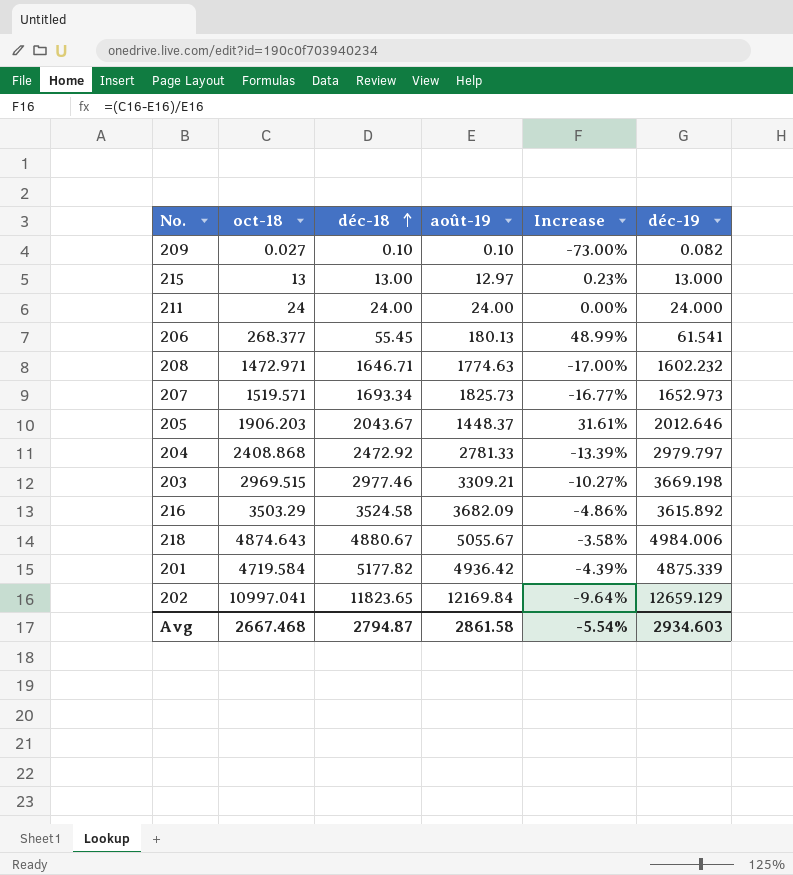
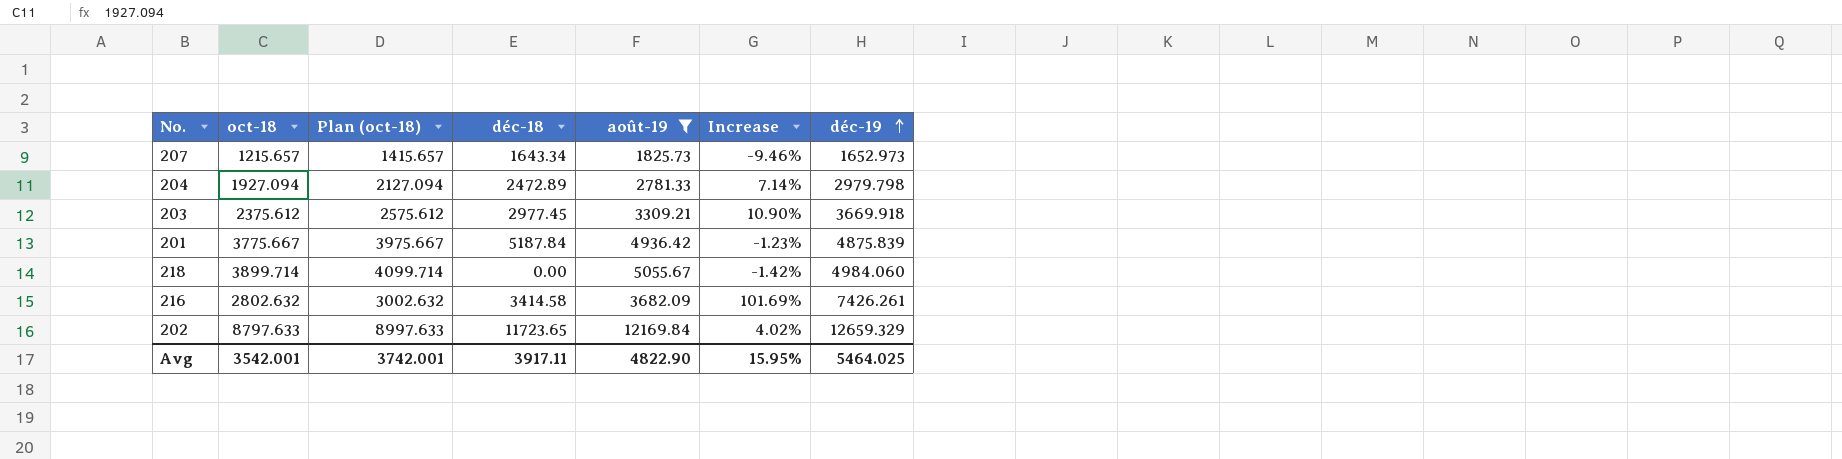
filter: none -> août-19 >= 1825.73
row order: déc-18 ascending -> déc-19 ascending
column Plan (oct-18) | formula: none -> [oct-18] + 200
column Increase | formula: ([oct-18] - [août-19]) / [août-19] -> ([déc-19] - [août-19]) / [août-19]
207 | oct-18: 1519.571 -> 1215.657
207 | déc-18: 1693.34 -> 1643.34
204 | oct-18: 2408.868 -> 1927.094
204 | déc-18: 2472.92 -> 2472.89
204 | déc-19: 2979.797 -> 2979.798
203 | oct-18: 2969.515 -> 2375.612
203 | déc-18: 2977.46 -> 2977.45
203 | déc-19: 3669.198 -> 3669.918
201 | oct-18: 4719.584 -> 3775.667
201 | déc-18: 5177.82 -> 5187.84
201 | déc-19: 4875.339 -> 4875.839
218 | oct-18: 4874.643 -> 3899.714
218 | déc-18: 4880.67 -> 0.00
218 | déc-19: 4984.006 -> 4984.060
216 | oct-18: 3503.29 -> 2802.632
216 | déc-18: 3524.58 -> 3414.58
216 | déc-19: 3615.892 -> 7426.261
202 | oct-18: 10997.041 -> 8797.633
202 | déc-18: 11823.65 -> 11723.65
202 | déc-19: 12659.129 -> 12659.329
Avg | oct-18: 2667.468 -> 3542.001
Avg | déc-18: 2794.87 -> 3917.11
Avg | août-19: 2861.58 -> 4822.90
Avg | Increase: -5.54% -> 15.95%
Avg | déc-19: 2934.603 -> 5464.025

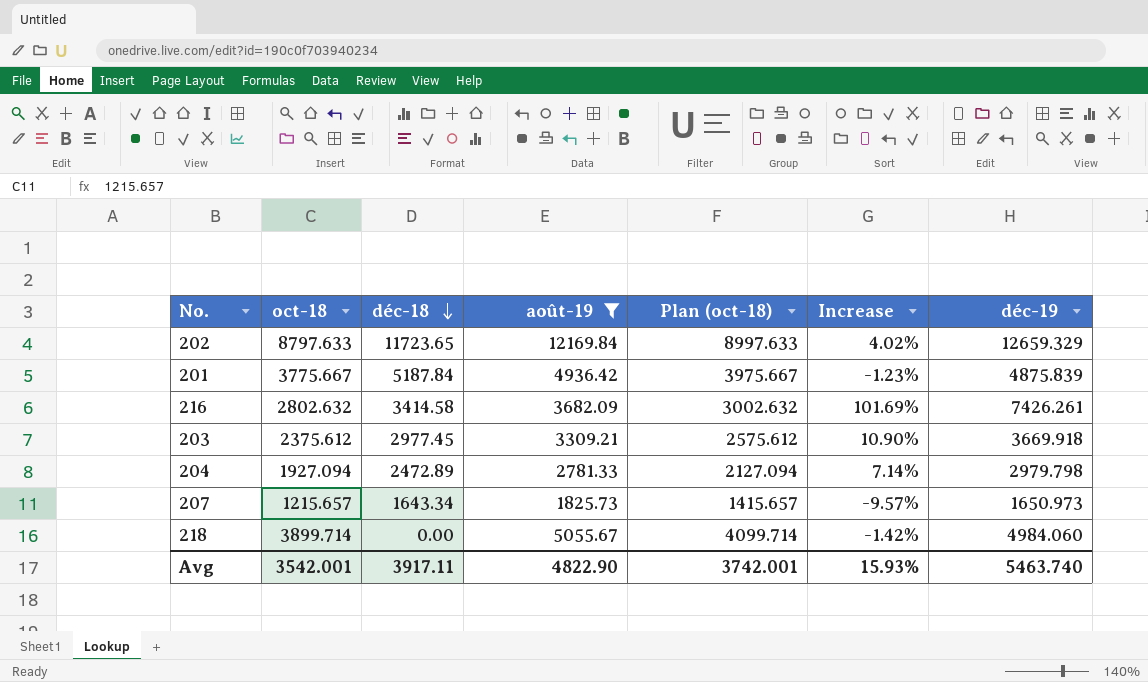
row order: déc-19 ascending -> déc-18 descending
column Plan (oct-18) | position: 3 -> 5
207 | Increase: -9.46% -> -9.57%
207 | déc-19: 1652.973 -> 1650.973
Avg | Increase: 15.95% -> 15.93%
Avg | déc-19: 5464.025 -> 5463.740

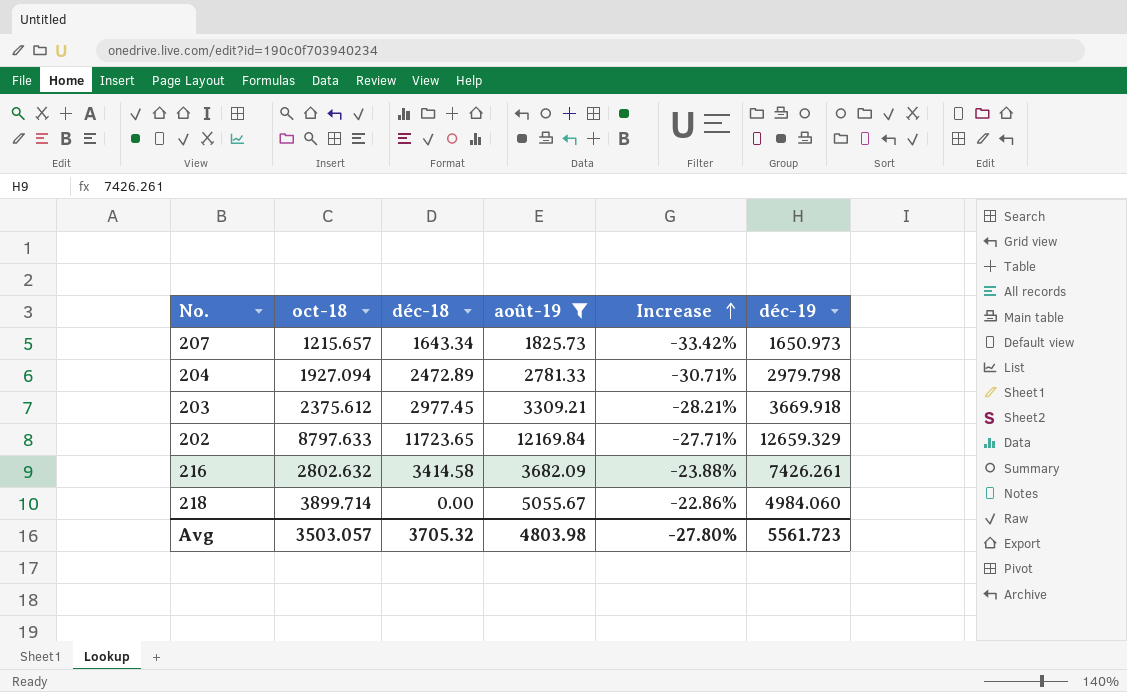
row order: déc-18 descending -> Increase ascending
column Plan (oct-18) | formula: [oct-18] + 200 -> none
column Increase | formula: ([déc-19] - [août-19]) / [août-19] -> ([oct-18] - [août-19]) / [août-19]
row 201: 3775.667 | 5187.84 | 4936.42 | 3975.667 | -1.23% | 4875.839 -> none
Avg | oct-18: 3542.001 -> 3503.057
Avg | déc-18: 3917.11 -> 3705.32
Avg | août-19: 4822.90 -> 4803.98
Avg | Increase: 15.93% -> -27.80%
Avg | déc-19: 5463.740 -> 5561.723

